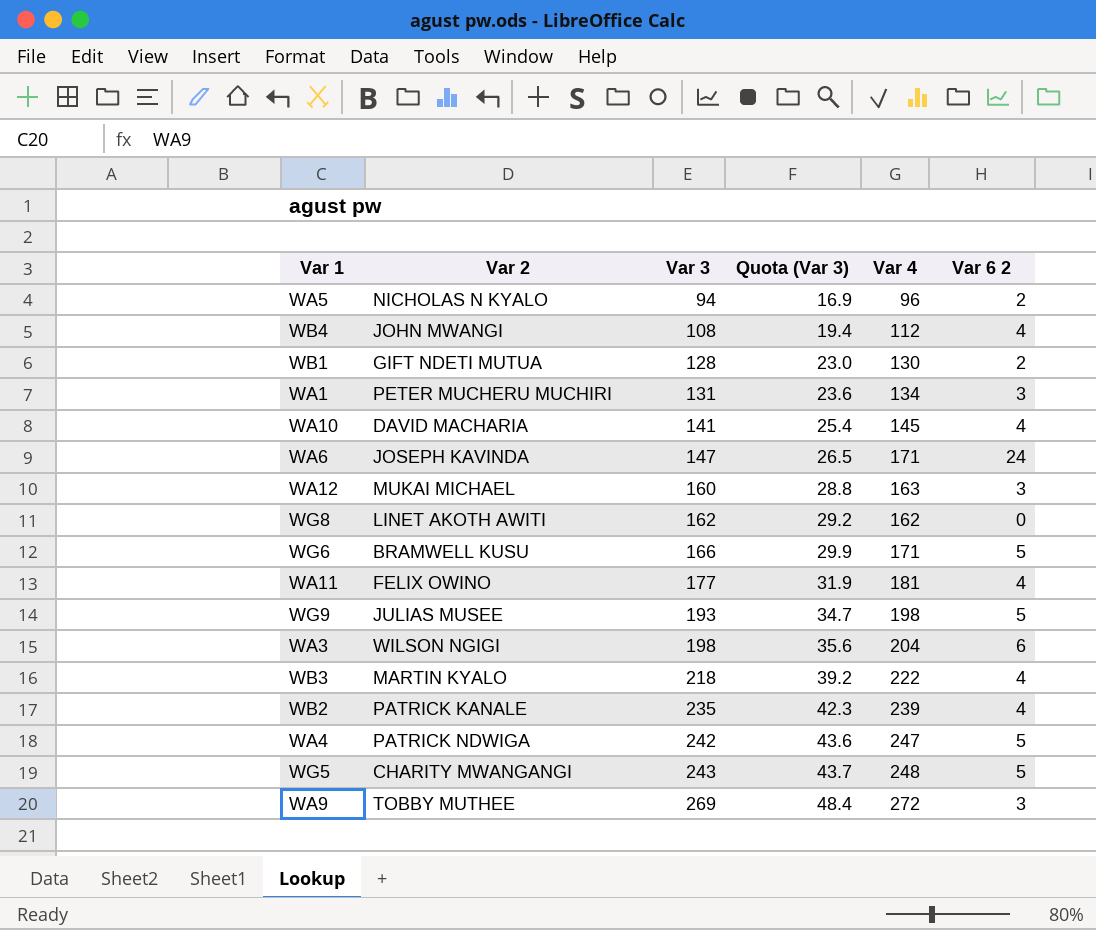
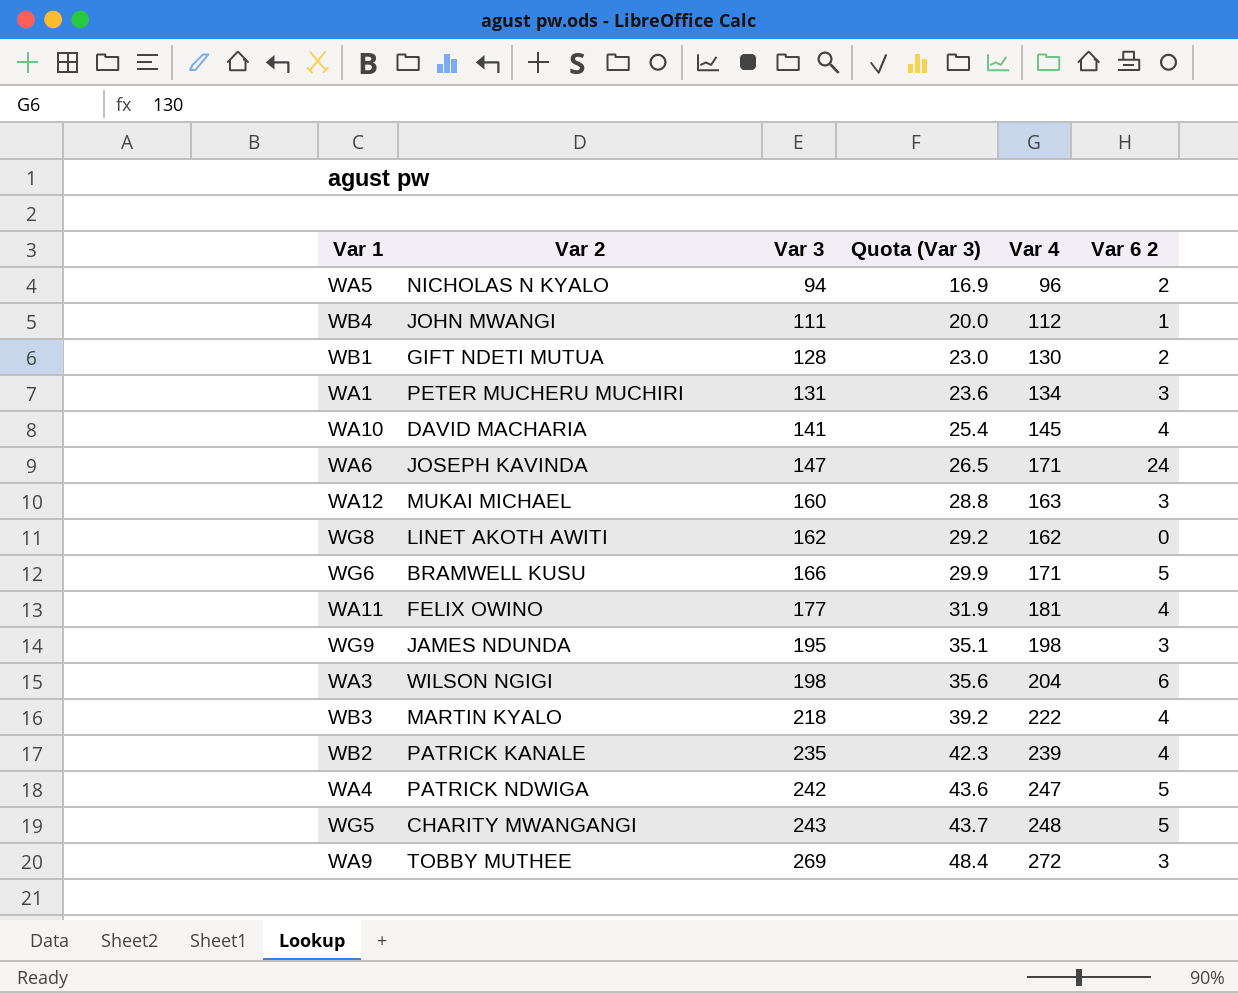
WB4 | Var 3: 108 -> 111
WB4 | Quota (Var 3): 19.4 -> 20.0
WB4 | Var 6 2: 4 -> 1
WG9 | Var 2: JULIAS MUSEE -> JAMES NDUNDA
WG9 | Var 3: 193 -> 195
WG9 | Quota (Var 3): 34.7 -> 35.1
WG9 | Var 6 2: 5 -> 3

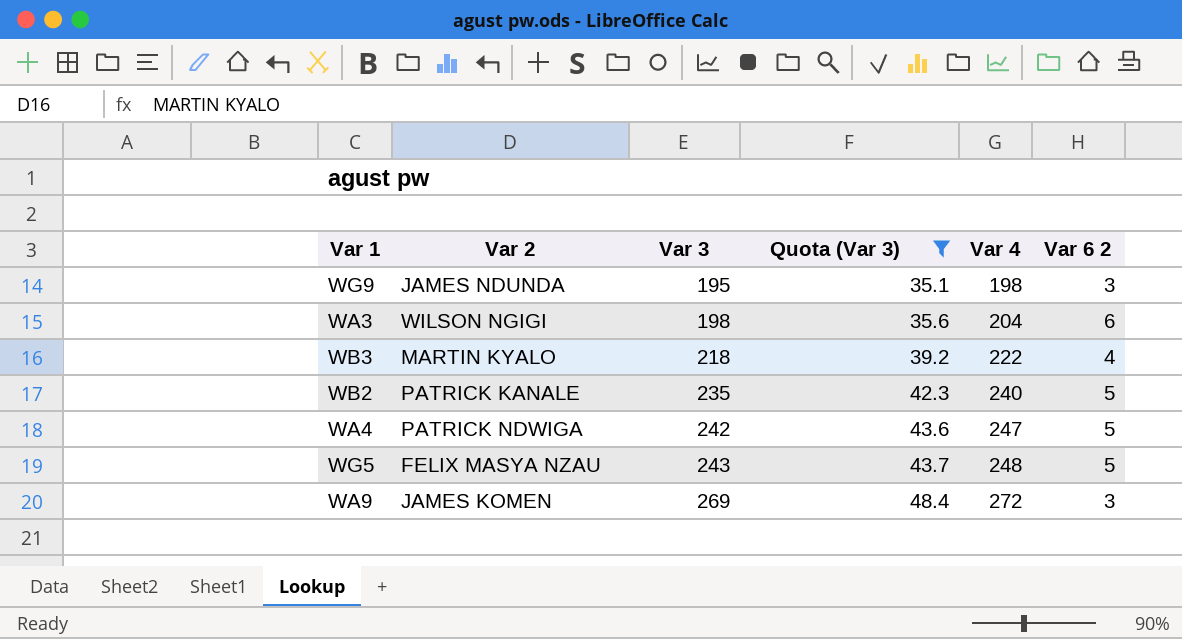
filter: none -> Quota (Var 3) >= 35.1
WB2 | Var 4: 239 -> 240
WB2 | Var 6 2: 4 -> 5
WG5 | Var 2: CHARITY MWANGANGI -> FELIX MASYA NZAU
WA9 | Var 2: TOBBY MUTHEE -> JAMES KOMEN

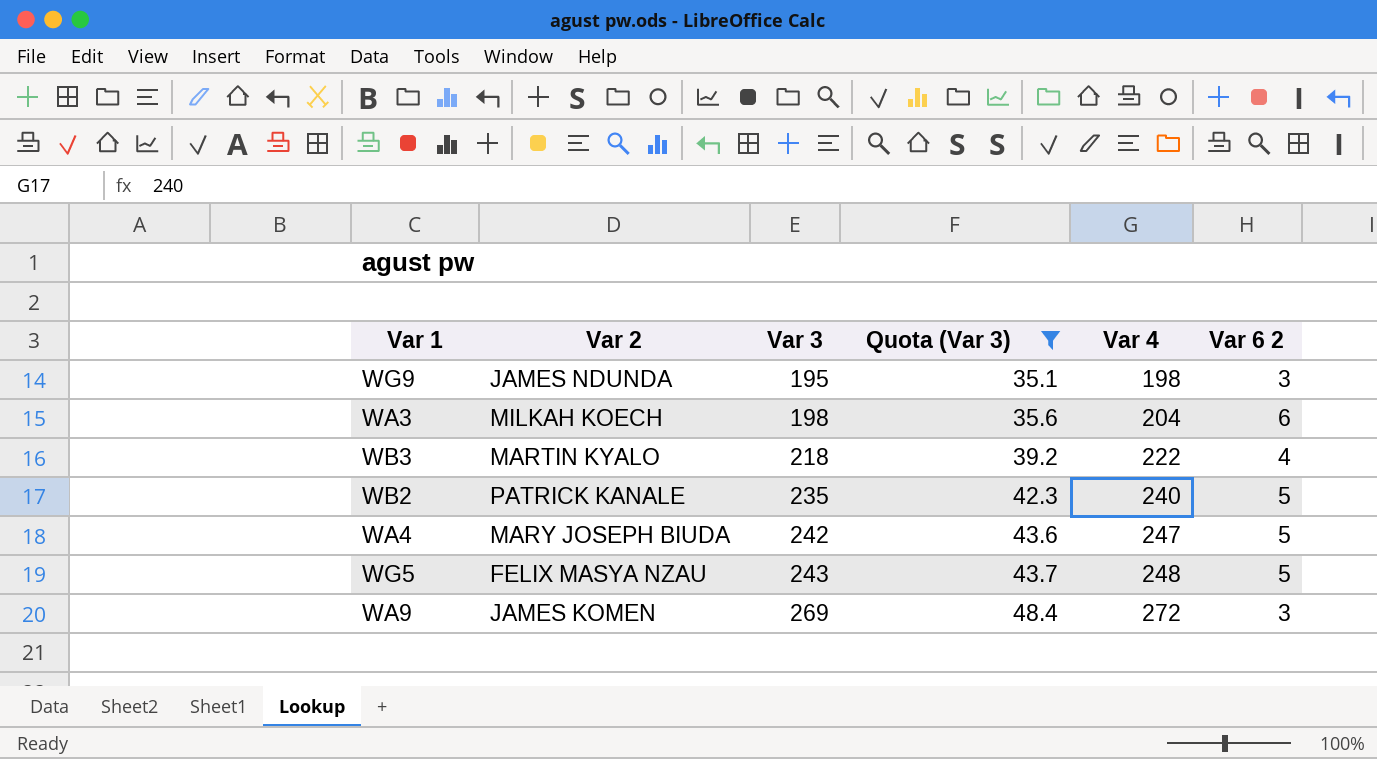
WA3 | Var 2: WILSON NGIGI -> MILKAH KOECH
WA4 | Var 2: PATRICK NDWIGA -> MARY JOSEPH BIUDA

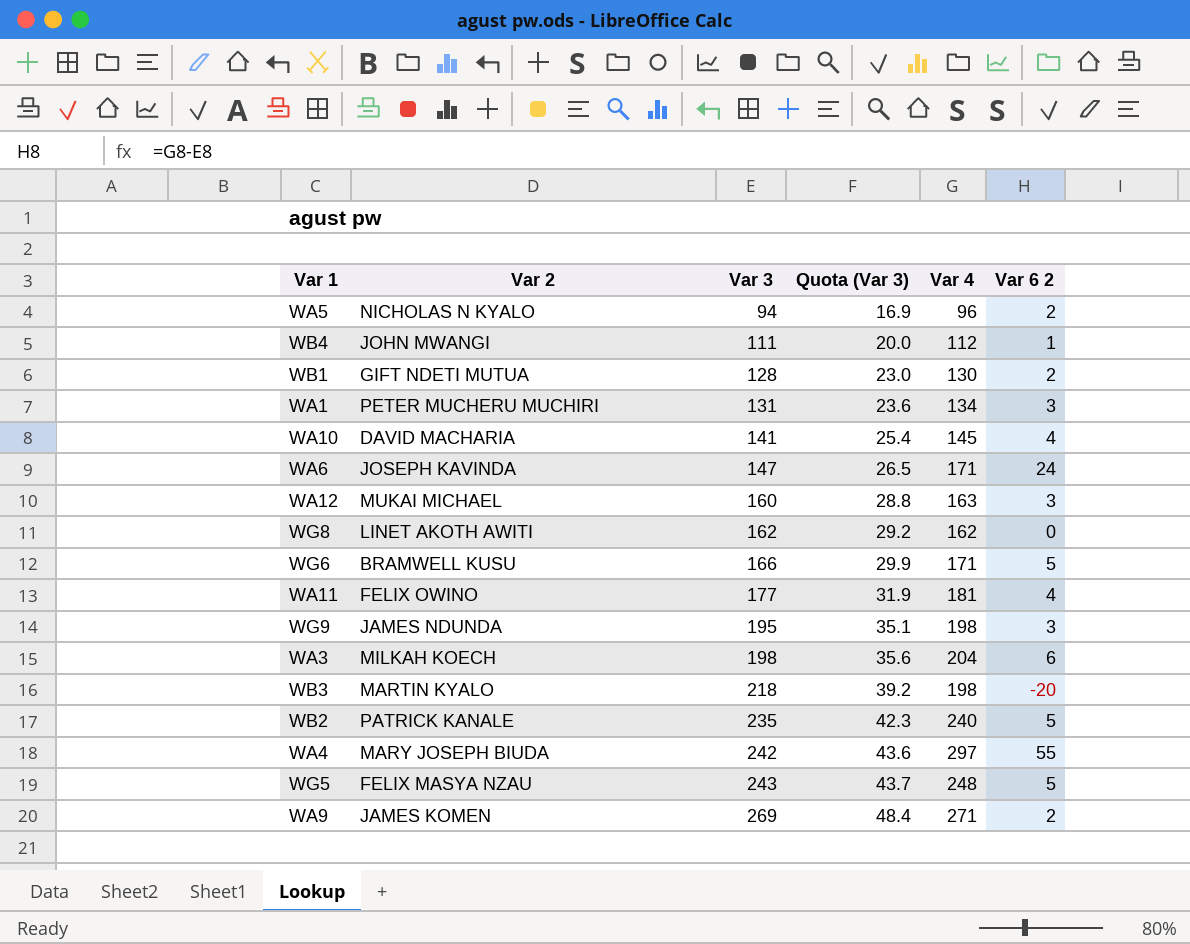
filter: Quota (Var 3) >= 35.1 -> none
WB3 | Var 4: 222 -> 198
WB3 | Var 6 2: 4 -> -20
WA4 | Var 4: 247 -> 297
WA4 | Var 6 2: 5 -> 55
WA9 | Var 4: 272 -> 271
WA9 | Var 6 2: 3 -> 2

